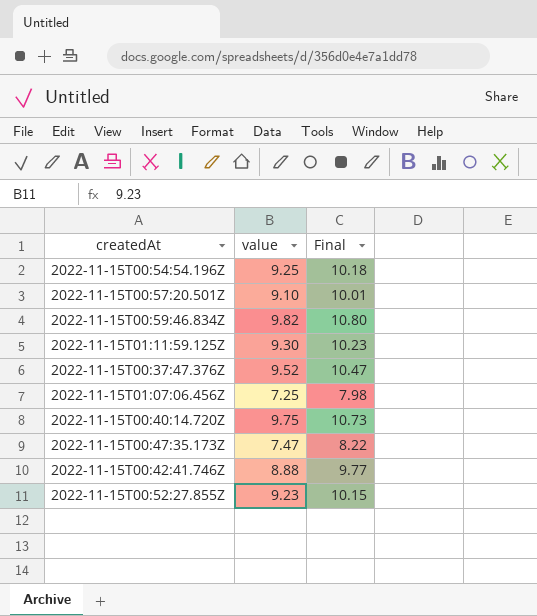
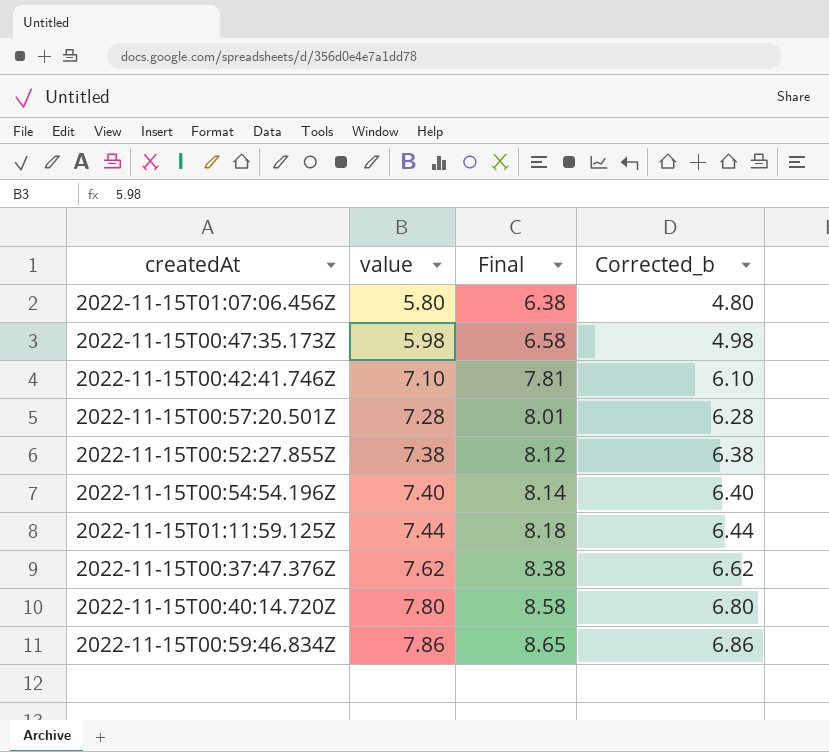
row order: none -> value ascending
column Corrected_b | formula: none -> [value] - 1
2022-11-15T01:07:06.456Z | value: 7.25 -> 5.80
2022-11-15T01:07:06.456Z | Final: 7.98 -> 6.38
2022-11-15T00:47:35.173Z | value: 7.47 -> 5.98
2022-11-15T00:47:35.173Z | Final: 8.22 -> 6.58
2022-11-15T00:42:41.746Z | value: 8.88 -> 7.10
2022-11-15T00:42:41.746Z | Final: 9.77 -> 7.81
2022-11-15T00:57:20.501Z | value: 9.10 -> 7.28
2022-11-15T00:57:20.501Z | Final: 10.01 -> 8.01
2022-11-15T00:52:27.855Z | value: 9.23 -> 7.38
2022-11-15T00:52:27.855Z | Final: 10.15 -> 8.12
2022-11-15T00:54:54.196Z | value: 9.25 -> 7.40
2022-11-15T00:54:54.196Z | Final: 10.18 -> 8.14
2022-11-15T01:11:59.125Z | value: 9.30 -> 7.44
2022-11-15T01:11:59.125Z | Final: 10.23 -> 8.18
2022-11-15T00:37:47.376Z | value: 9.52 -> 7.62
2022-11-15T00:37:47.376Z | Final: 10.47 -> 8.38
2022-11-15T00:40:14.720Z | value: 9.75 -> 7.80
2022-11-15T00:40:14.720Z | Final: 10.73 -> 8.58
2022-11-15T00:59:46.834Z | value: 9.82 -> 7.86
2022-11-15T00:59:46.834Z | Final: 10.80 -> 8.65

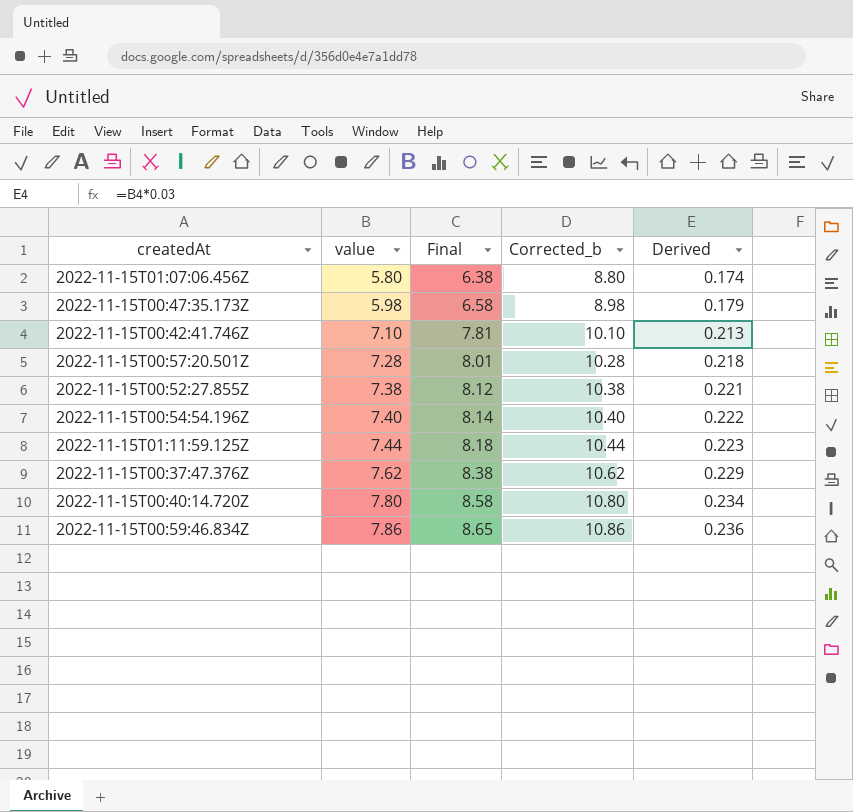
column Corrected_b | formula: [value] - 1 -> [value] + 3
column Derived | formula: none -> [value] * 0.03

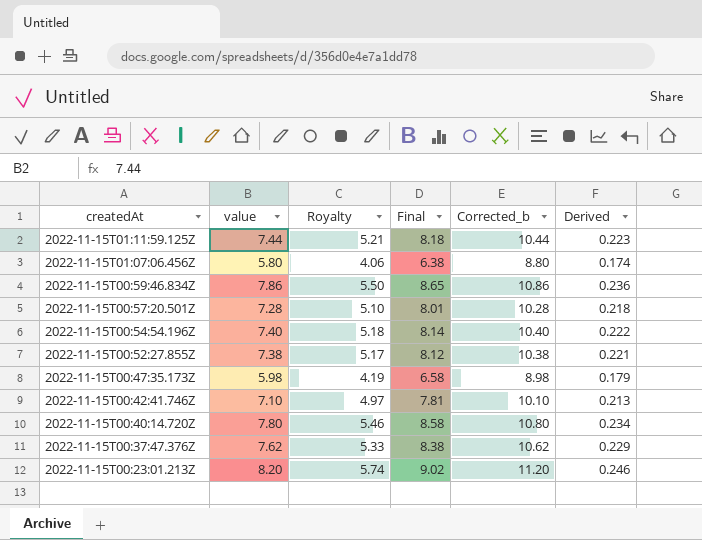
row order: value ascending -> createdAt descending
column Royalty | formula: none -> [value] * 0.7
row 2022-11-15T00:23:01.213Z: none -> 8.20 | 5.74 | 9.02 | 11.20 | 0.246

